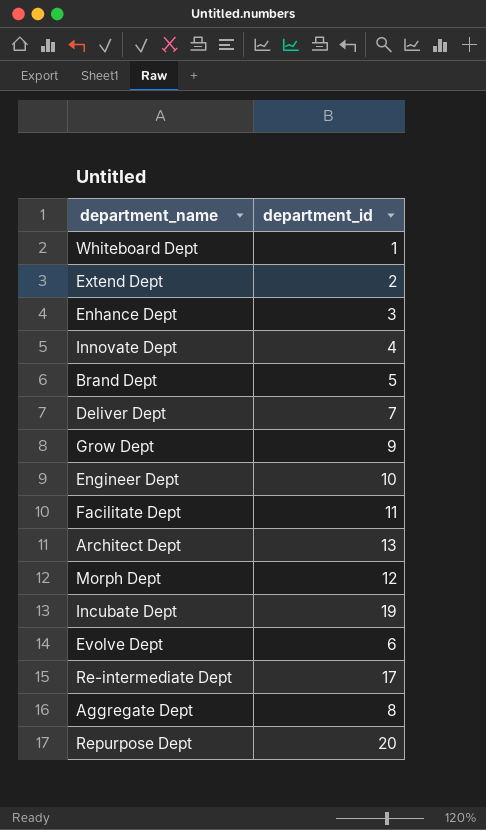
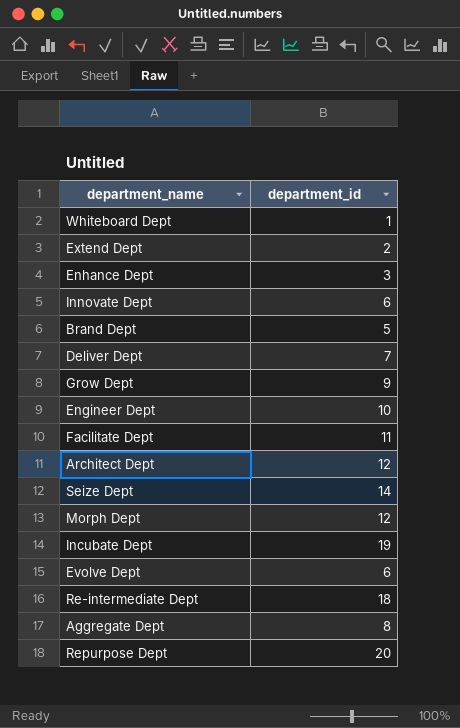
Innovate Dept | department_id: 4 -> 6
Architect Dept | department_id: 13 -> 12
row Seize Dept: none -> 14
Re-intermediate Dept | department_id: 17 -> 18

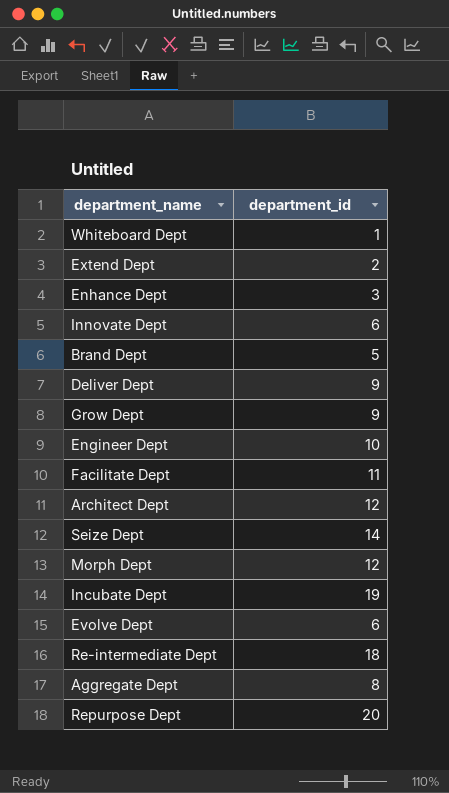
Deliver Dept | department_id: 7 -> 9

